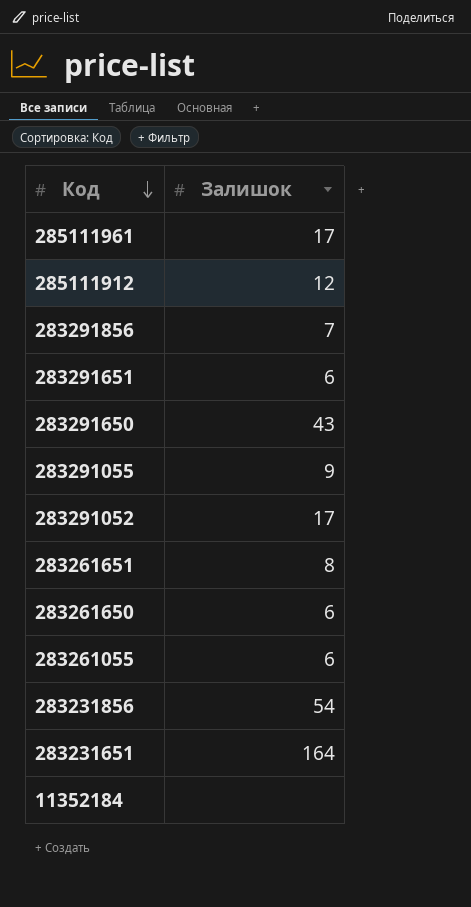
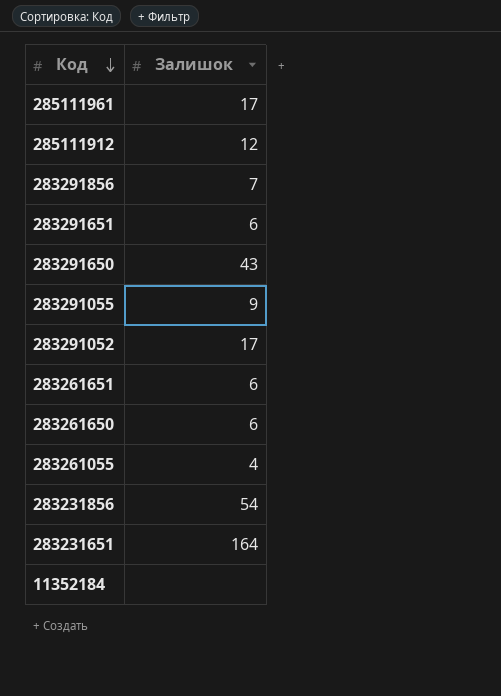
283261651 | Залишок: 8 -> 6
283261055 | Залишок: 6 -> 4

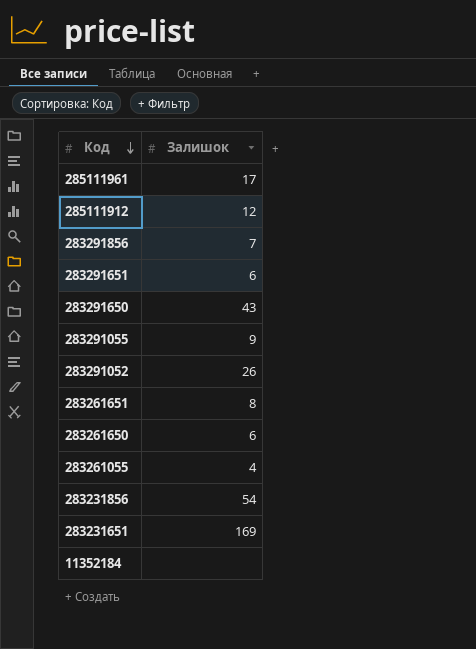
283291052 | Залишок: 17 -> 26
283261651 | Залишок: 6 -> 8
283231651 | Залишок: 164 -> 169

